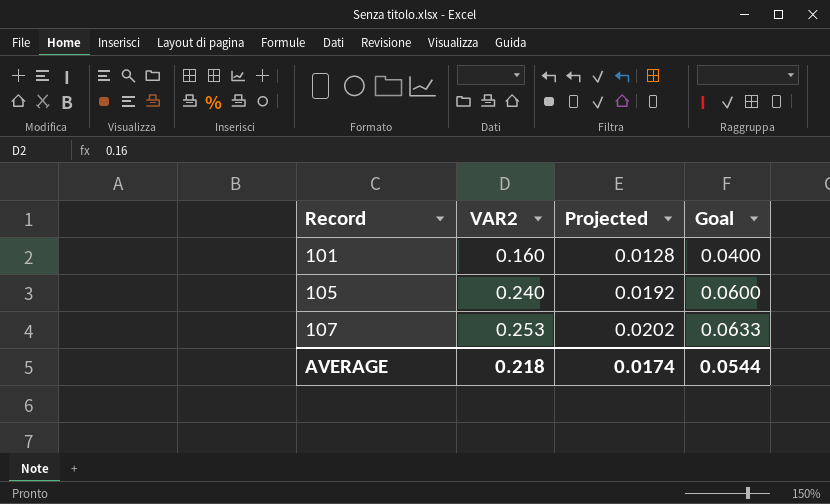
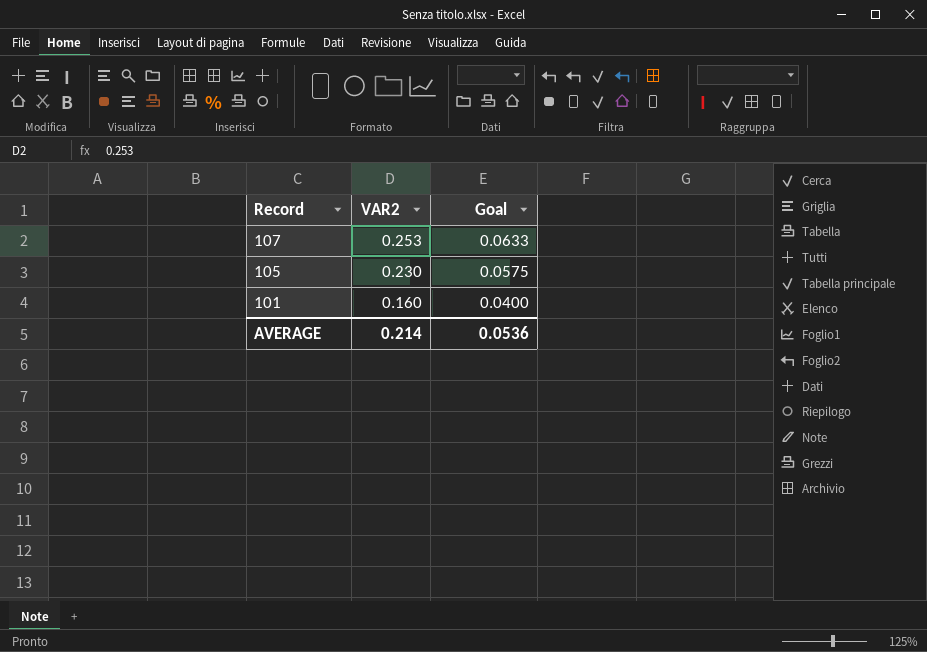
row order: Record ascending -> Record descending
column Projected | formula: [VAR2] * 0.08 -> none
105 | VAR2: 0.240 -> 0.230
105 | Goal: 0.0600 -> 0.0575
AVERAGE | VAR2: 0.218 -> 0.214
AVERAGE | Goal: 0.0544 -> 0.0536

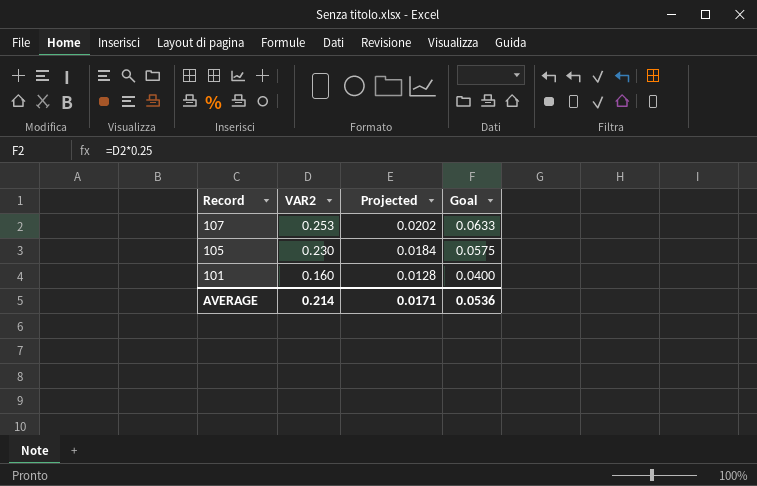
column Projected | formula: none -> [VAR2] * 0.08

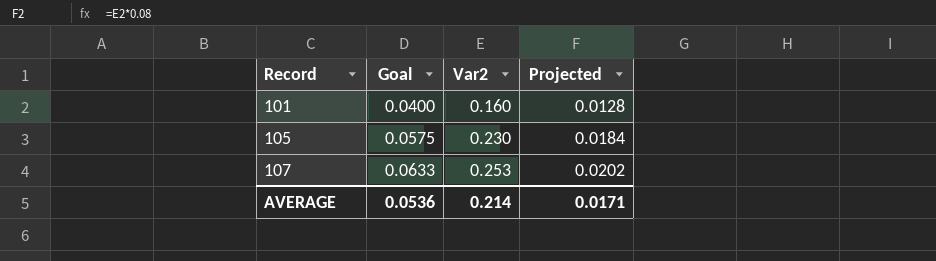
row order: Record descending -> Record ascending
column Goal | position: 4 -> 2
column name: VAR2 -> Var2

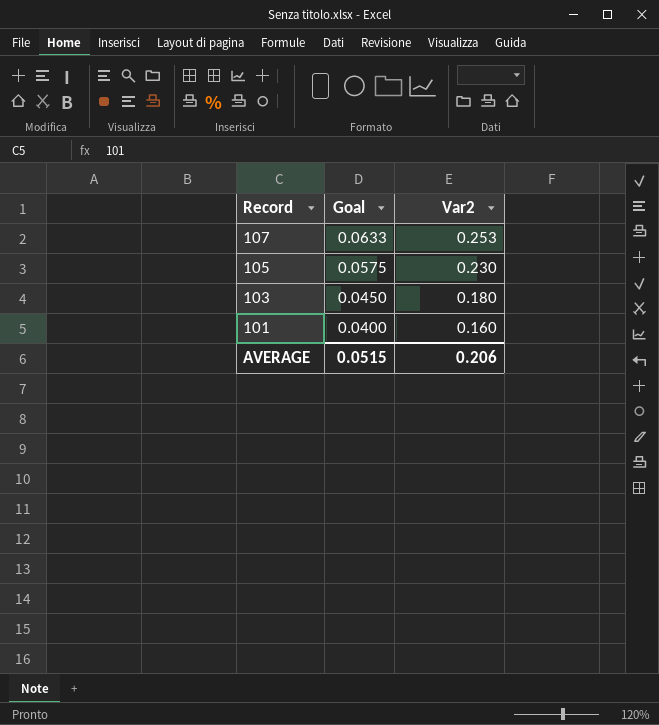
row order: Record ascending -> Record descending
column Projected | formula: [Var2] * 0.08 -> none
row 103: none -> 0.0450 | 0.180
AVERAGE | Goal: 0.0536 -> 0.0515
AVERAGE | Var2: 0.214 -> 0.206

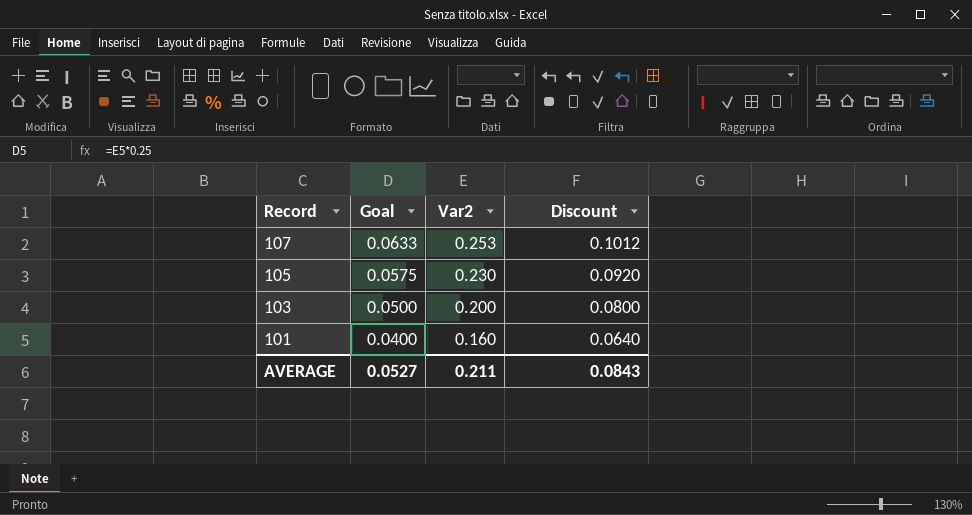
column Discount | formula: none -> [Var2] * 0.4
103 | Goal: 0.0450 -> 0.0500
103 | Var2: 0.180 -> 0.200
AVERAGE | Goal: 0.0515 -> 0.0527
AVERAGE | Var2: 0.206 -> 0.211

